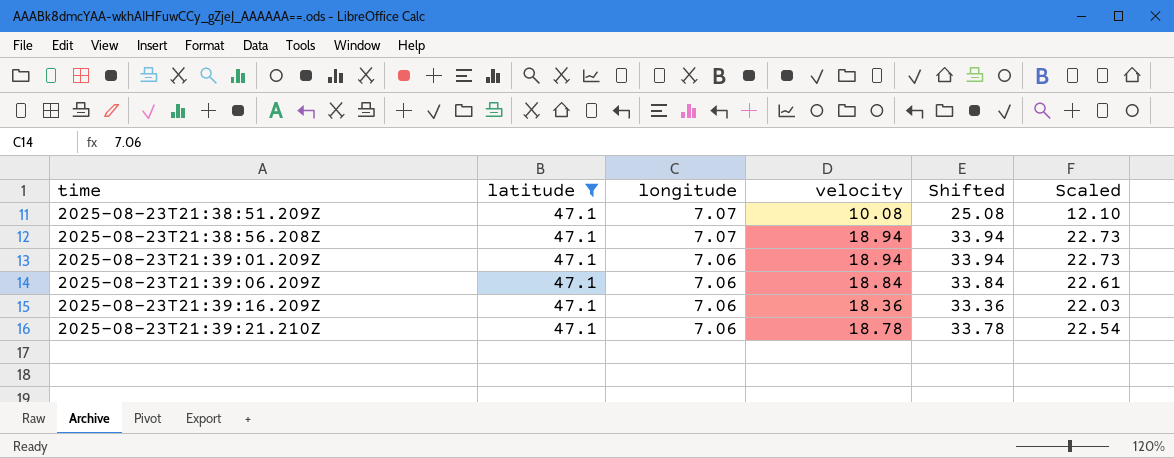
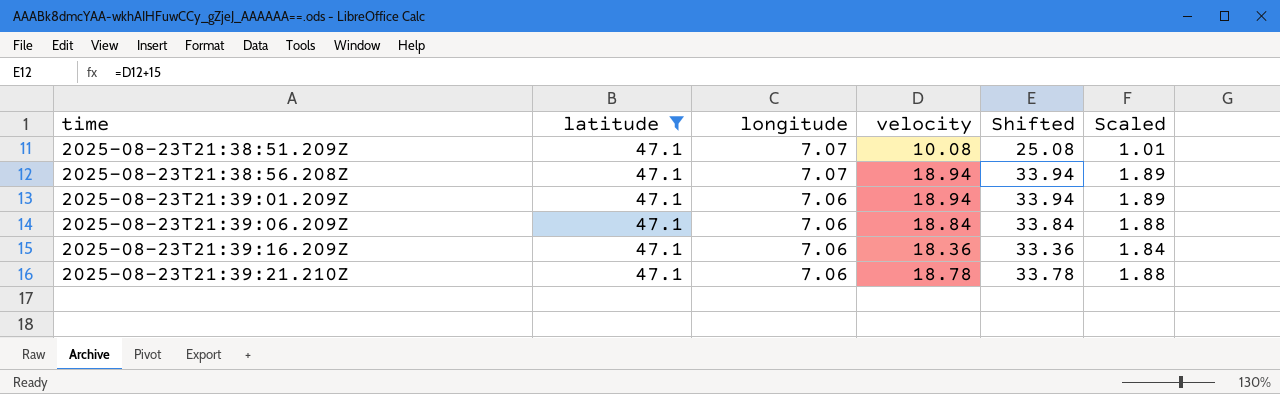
column Scaled | formula: [velocity] * 1.2 -> [velocity] * 0.1

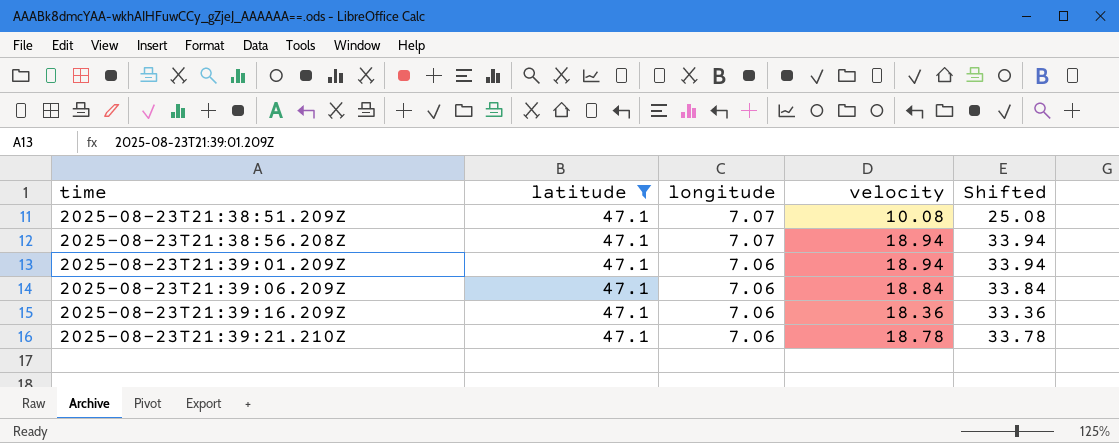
column Scaled | formula: [velocity] * 0.1 -> none

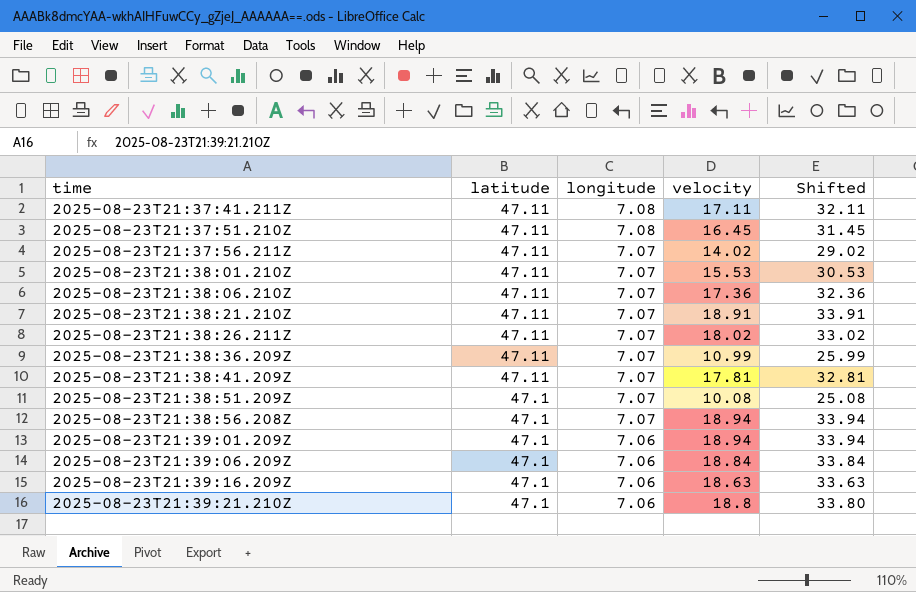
filter: latitude = 47.1 -> none
2025-08-23T21:39:16.209Z | velocity: 18.36 -> 18.63
2025-08-23T21:39:16.209Z | Shifted: 33.36 -> 33.63
2025-08-23T21:39:21.210Z | velocity: 18.78 -> 18.8
2025-08-23T21:39:21.210Z | Shifted: 33.78 -> 33.80

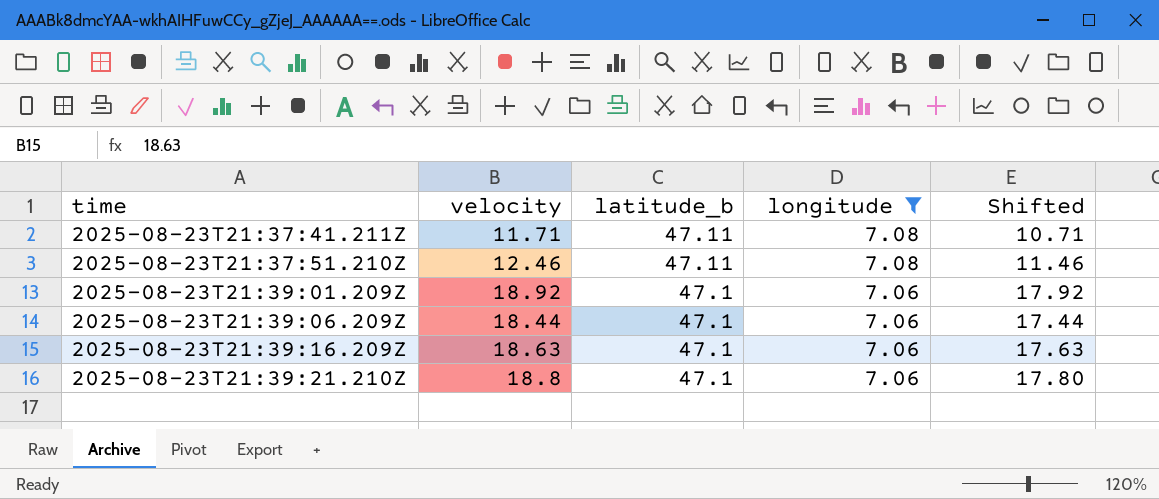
filter: none -> longitude != 7.07
column velocity | position: 4 -> 2
column name: latitude -> latitude_b
column Shifted | formula: [velocity] + 15 -> [velocity] - 1
2025-08-23T21:37:41.211Z | velocity: 17.11 -> 11.71
2025-08-23T21:37:51.210Z | velocity: 16.45 -> 12.46
2025-08-23T21:39:01.209Z | velocity: 18.94 -> 18.92
2025-08-23T21:39:06.209Z | velocity: 18.84 -> 18.44

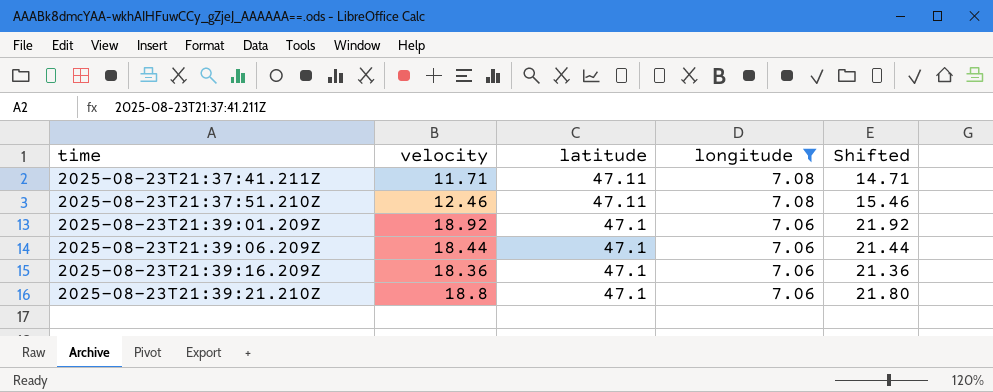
column name: latitude_b -> latitude
column Shifted | formula: [velocity] - 1 -> [velocity] + 3
2025-08-23T21:39:16.209Z | velocity: 18.63 -> 18.36

